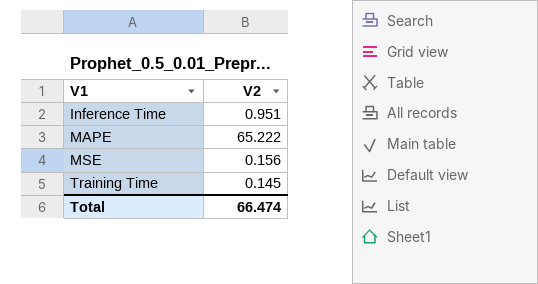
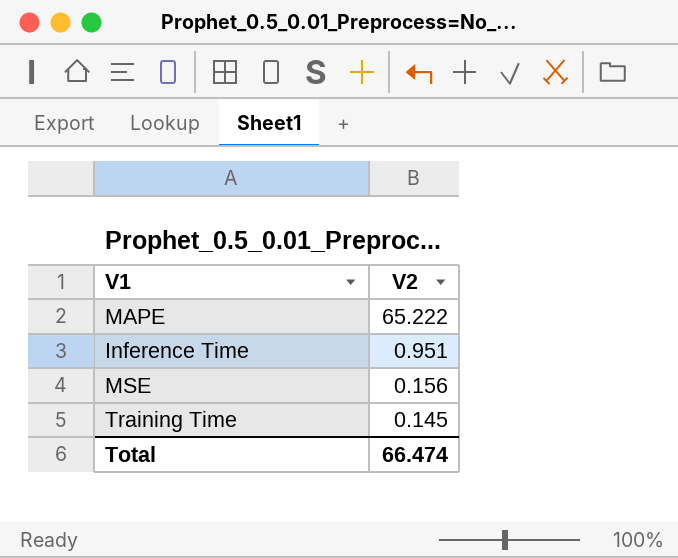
row order: V1 ascending -> V2 descending

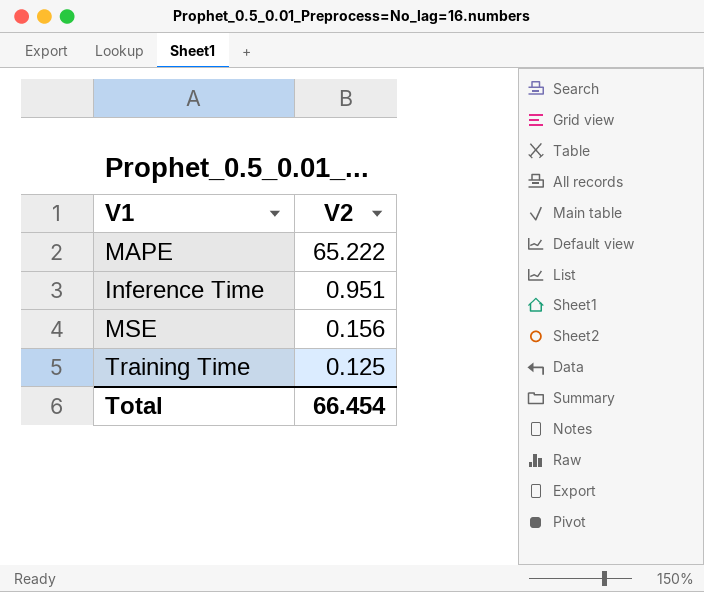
Training Time | V2: 0.145 -> 0.125
Total | V2: 66.474 -> 66.454

